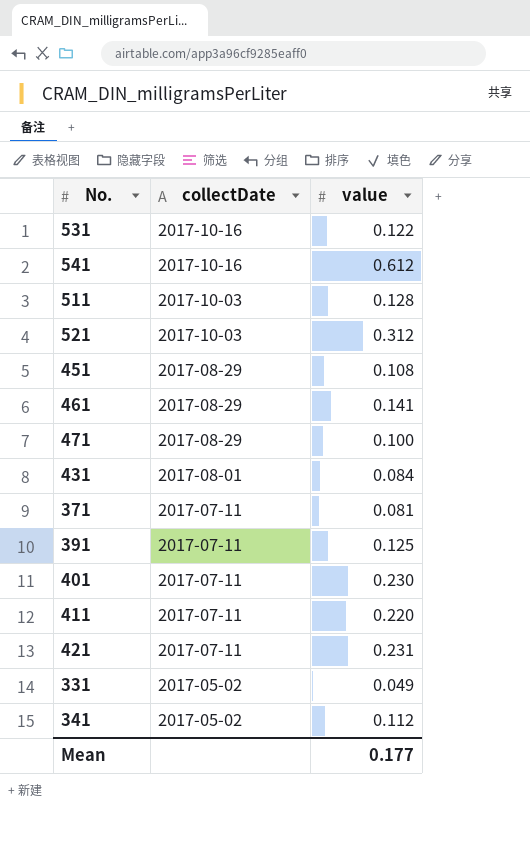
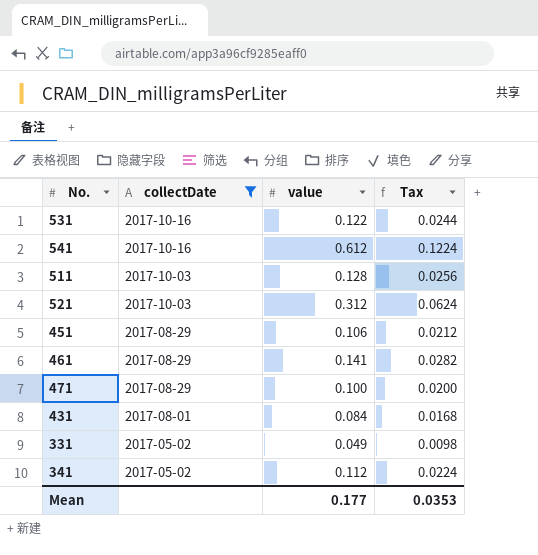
filter: none -> collectDate != 2017-07-11
column Tax | formula: none -> [value] * 0.2
451 | value: 0.108 -> 0.106

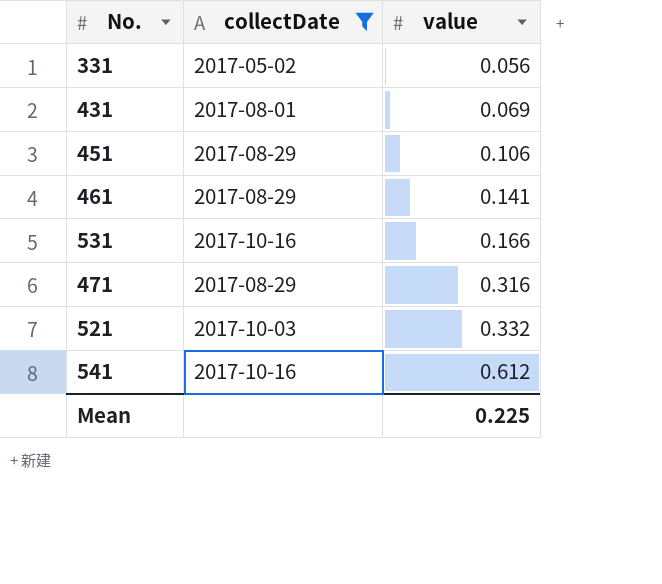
row order: collectDate descending -> value ascending
column Tax | formula: [value] * 0.2 -> none
row 511: 2017-10-03 | 0.128 | 0.0256 -> none
row 341: 2017-05-02 | 0.112 | 0.0224 -> none
331 | value: 0.049 -> 0.056
431 | value: 0.084 -> 0.069
531 | value: 0.122 -> 0.166
471 | value: 0.100 -> 0.316
521 | value: 0.312 -> 0.332
Mean | value: 0.177 -> 0.225

